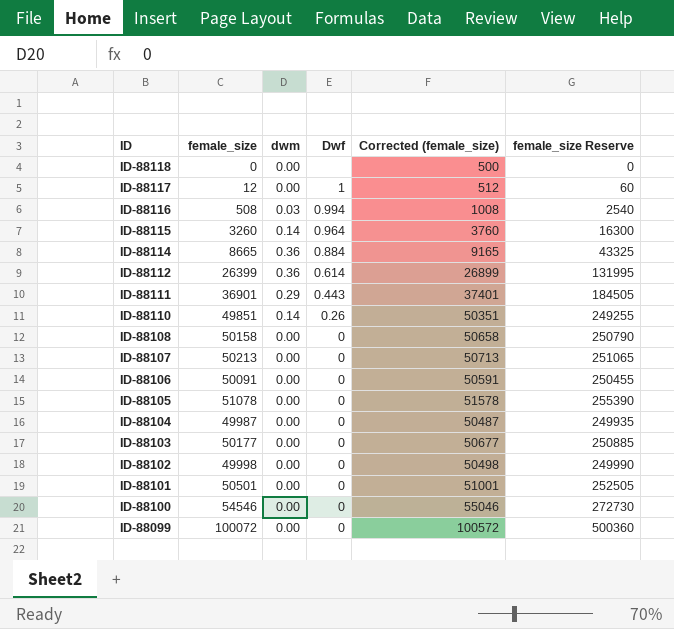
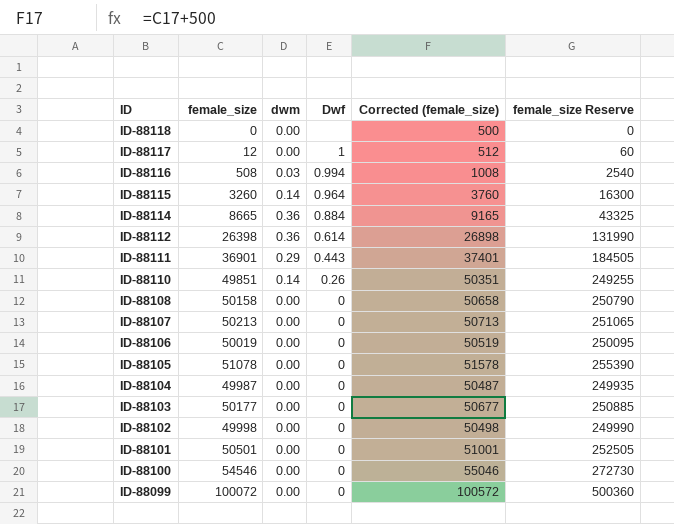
ID-88112 | female_size: 26399 -> 26398
ID-88112 | Corrected (female_size): 26899 -> 26898
ID-88112 | female_size Reserve: 131995 -> 131990
ID-88106 | female_size: 50091 -> 50019
ID-88106 | Corrected (female_size): 50591 -> 50519
ID-88106 | female_size Reserve: 250455 -> 250095

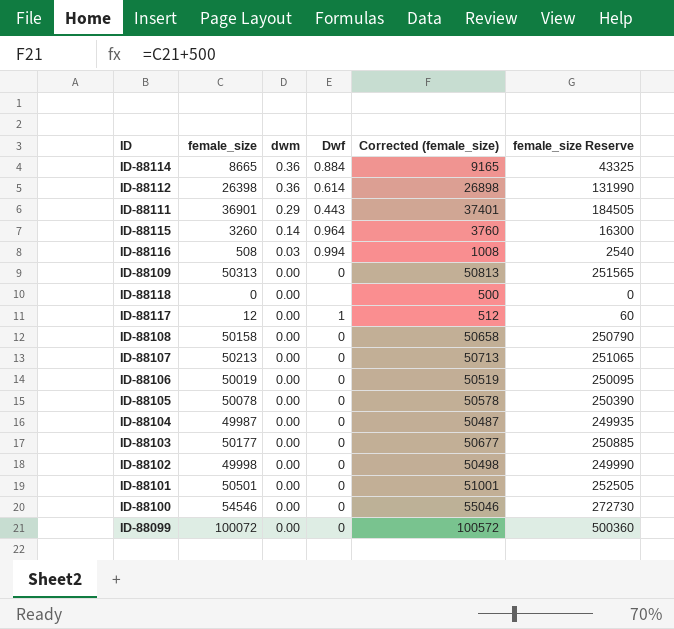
row order: ID descending -> dwm descending
row ID-88110: 49851 | 0.14 | 0.26 | 50351 | 249255 -> none
row ID-88109: none -> 50313 | 0.00 | 0 | 50813 | 251565
ID-88105 | female_size: 51078 -> 50078
ID-88105 | Corrected (female_size): 51578 -> 50578
ID-88105 | female_size Reserve: 255390 -> 250390

